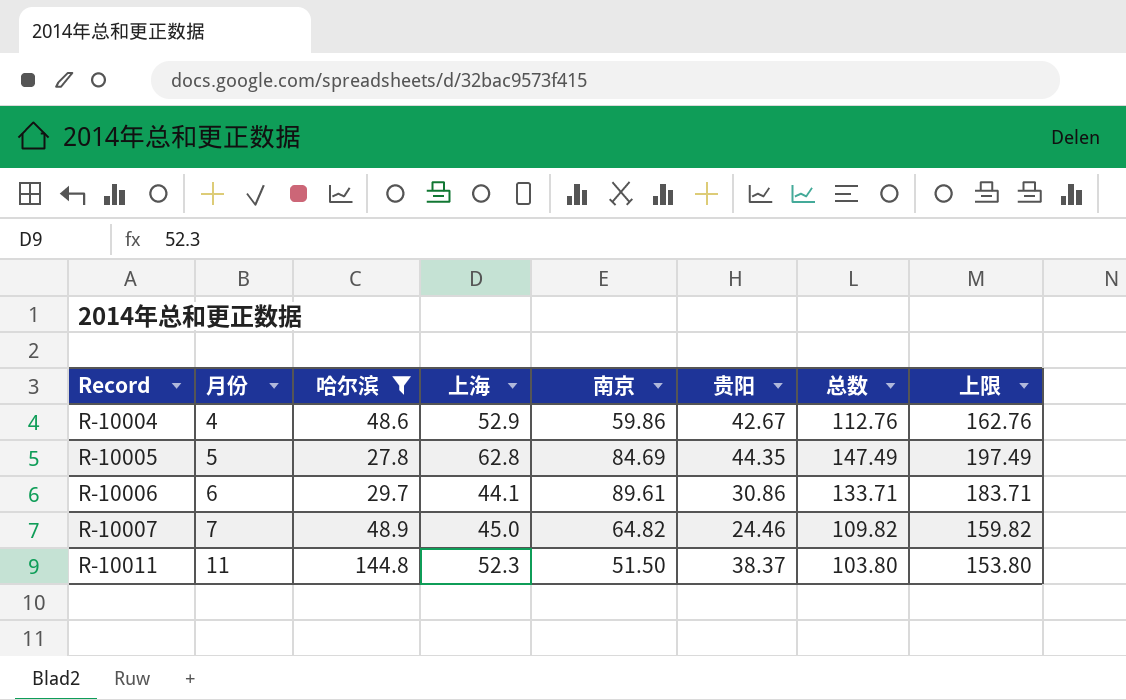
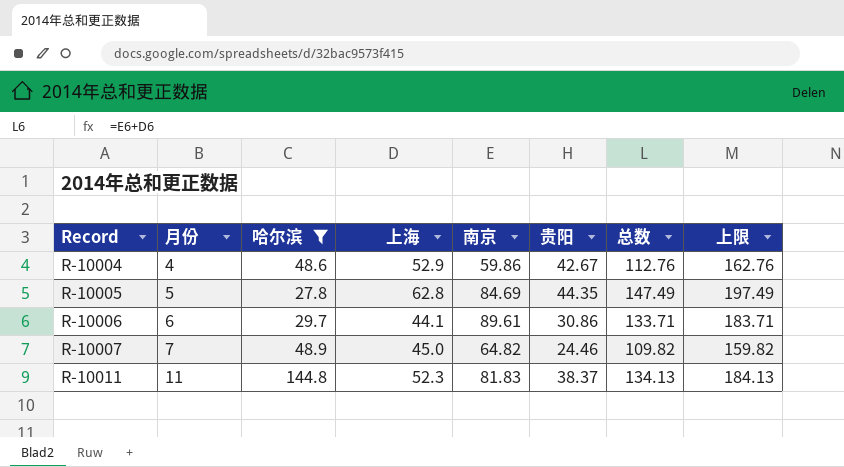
R-10011 | 南京: 51.50 -> 81.83
R-10011 | 总数: 103.80 -> 134.13
R-10011 | 上限: 153.80 -> 184.13

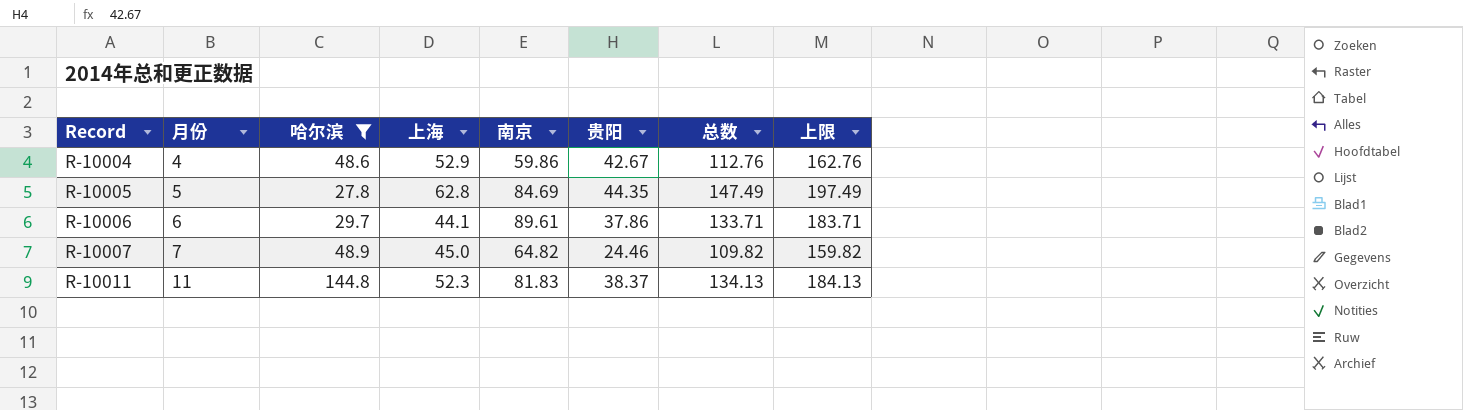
R-10006 | 贵阳: 30.86 -> 37.86

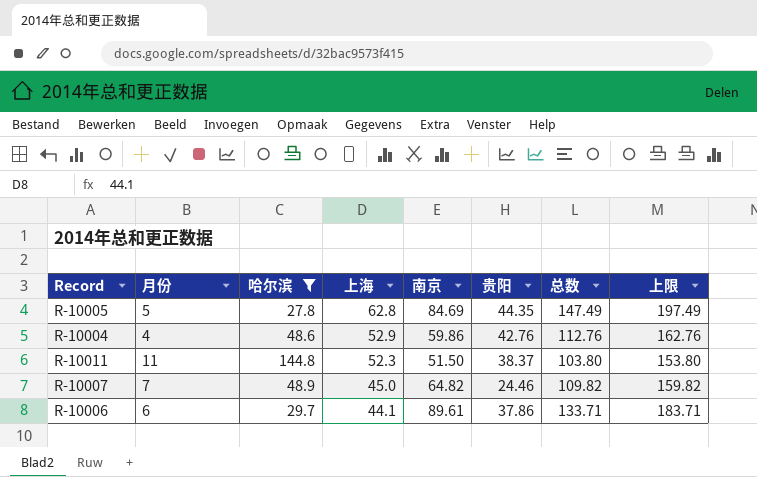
row order: Record ascending -> 上海 descending
R-10004 | 贵阳: 42.67 -> 42.76
R-10011 | 南京: 81.83 -> 51.50
R-10011 | 总数: 134.13 -> 103.80
R-10011 | 上限: 184.13 -> 153.80

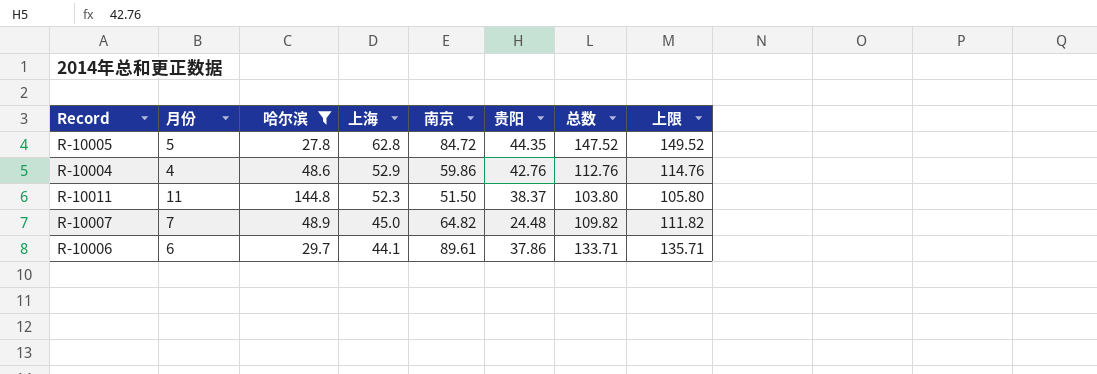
column 上限 | formula: [总数] + 50 -> [总数] + 2
R-10005 | 南京: 84.69 -> 84.72
R-10005 | 总数: 147.49 -> 147.52
R-10007 | 贵阳: 24.46 -> 24.48

